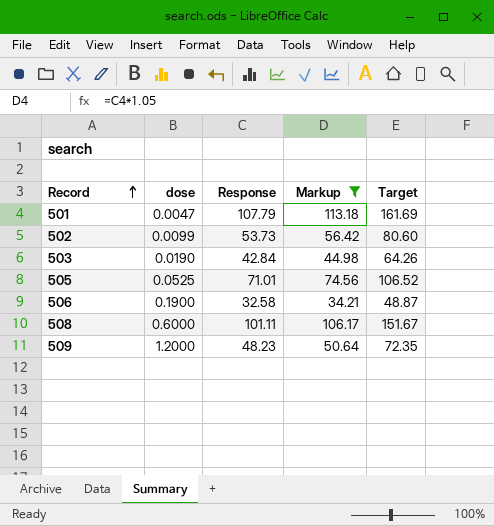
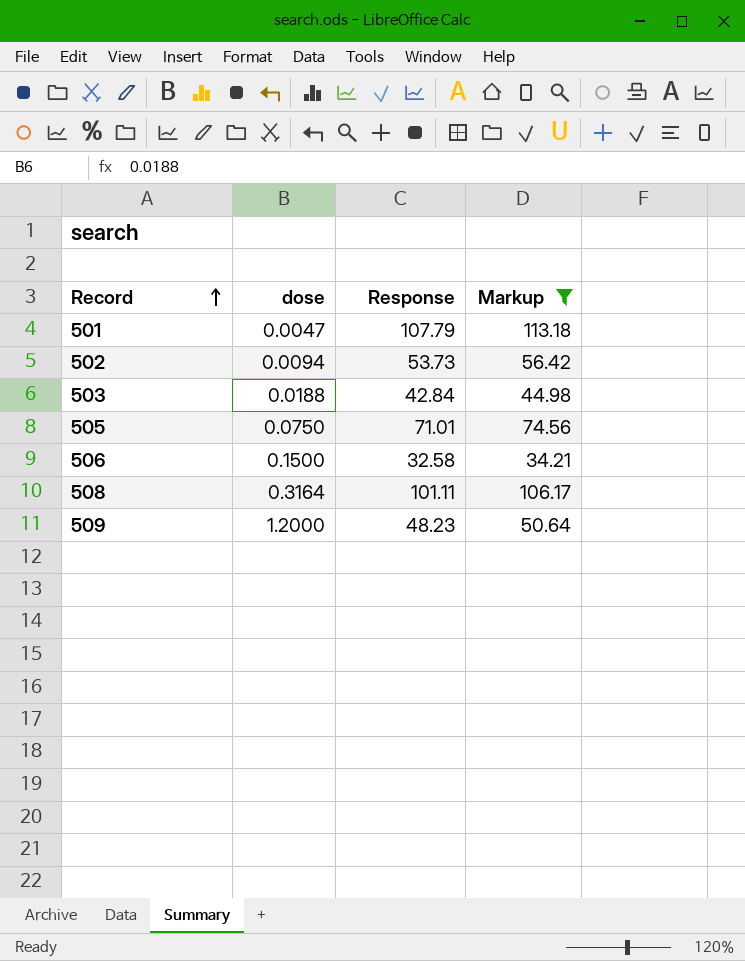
column Target | formula: [Response] * 1.5 -> none
502 | dose: 0.0099 -> 0.0094
503 | dose: 0.0190 -> 0.0188
505 | dose: 0.0525 -> 0.0750
506 | dose: 0.1900 -> 0.1500
508 | dose: 0.6000 -> 0.3164

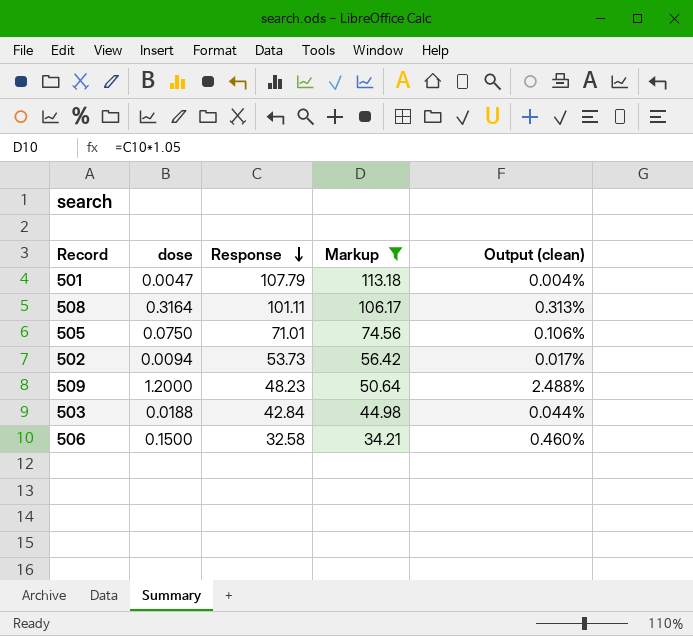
row order: Record ascending -> Response descending
column Output (clean) | formula: none -> [dose] / [Response]

